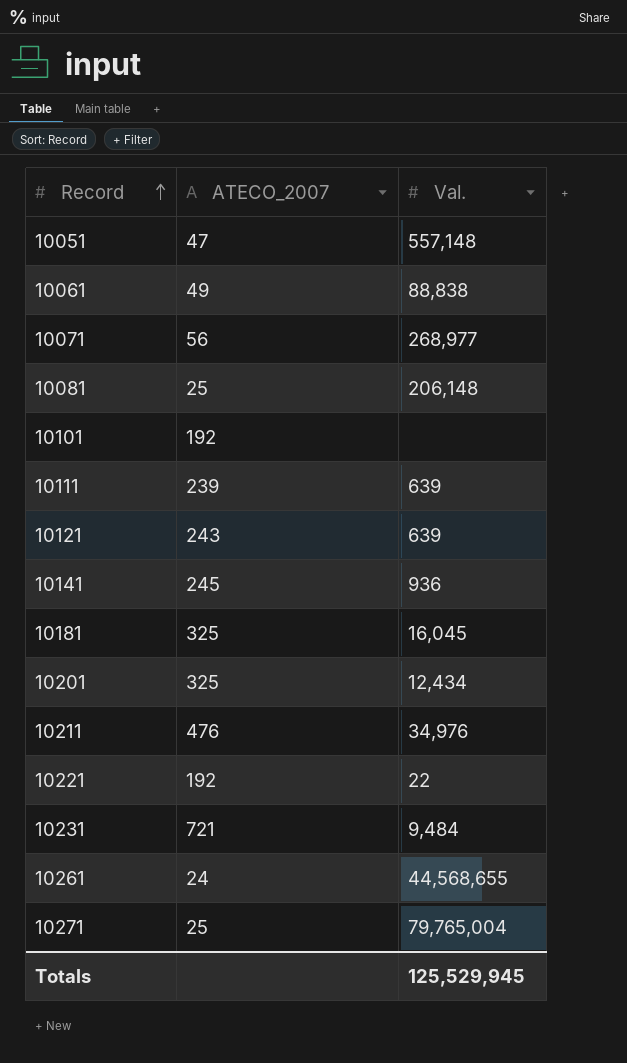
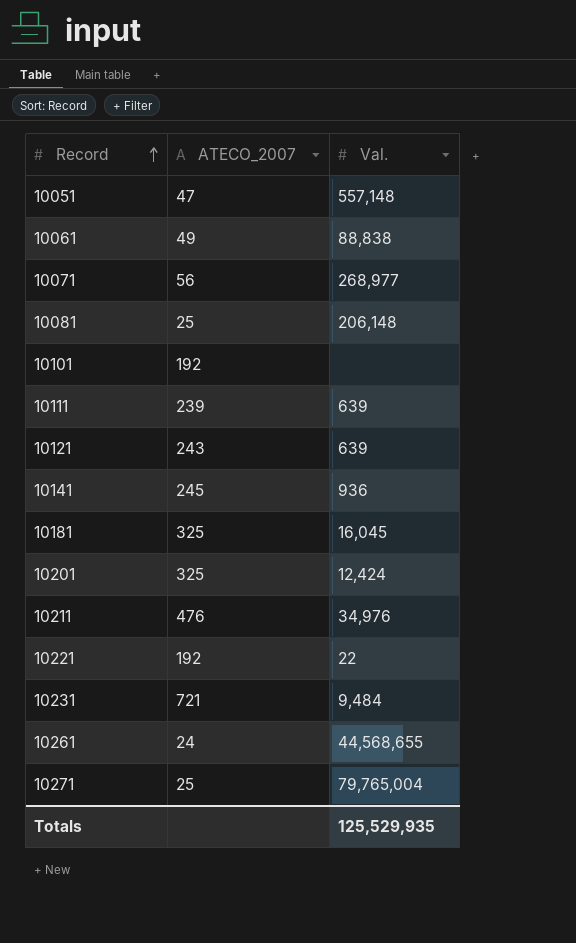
10201 | Val.: 12,434 -> 12,424
Totals | Val.: 125,529,945 -> 125,529,935

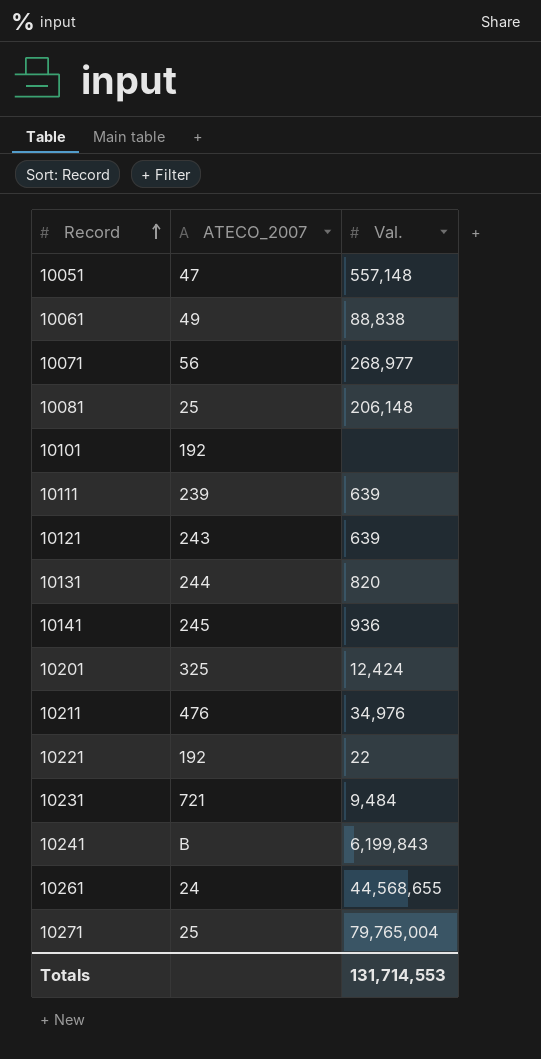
row 10181: 325 | 16,045 -> none
row 10131: none -> 244 | 820
row 10241: none -> B | 6,199,843
Totals | Val.: 125,529,935 -> 131,714,553

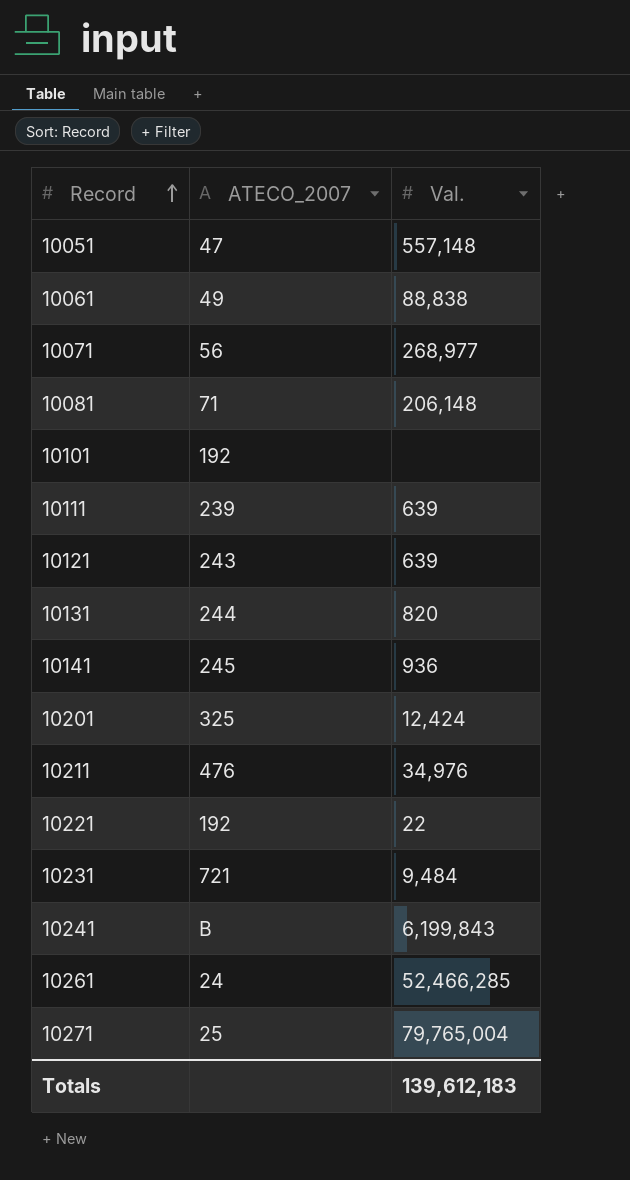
10081 | ATECO_2007: 25 -> 71
10261 | Val.: 44,568,655 -> 52,466,285
Totals | Val.: 131,714,553 -> 139,612,183

